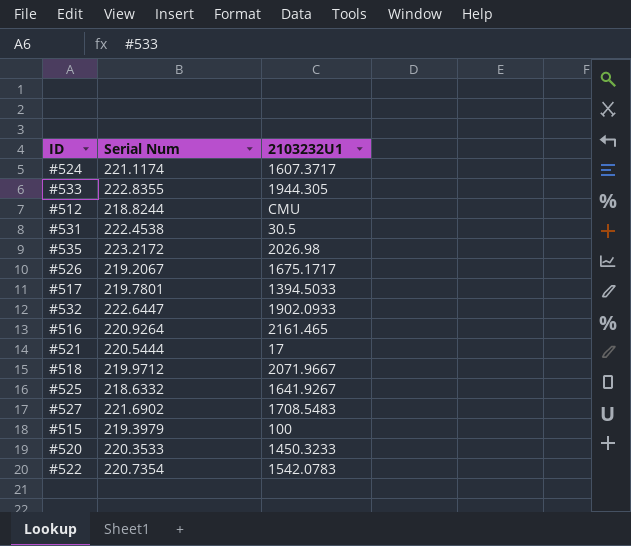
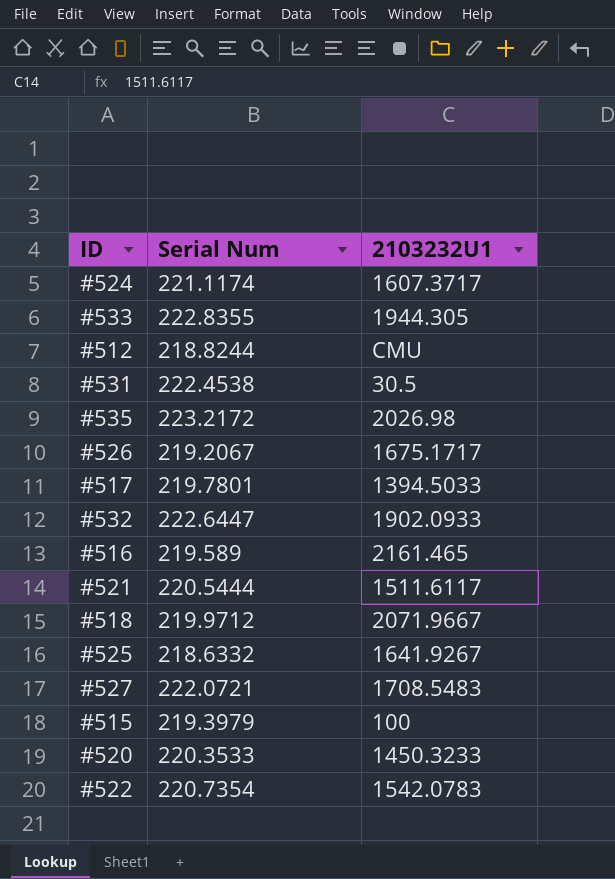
#516 | Serial Num: 220.9264 -> 219.589
#521 | 2103232U1: 17 -> 1511.6117
#527 | Serial Num: 221.6902 -> 222.0721

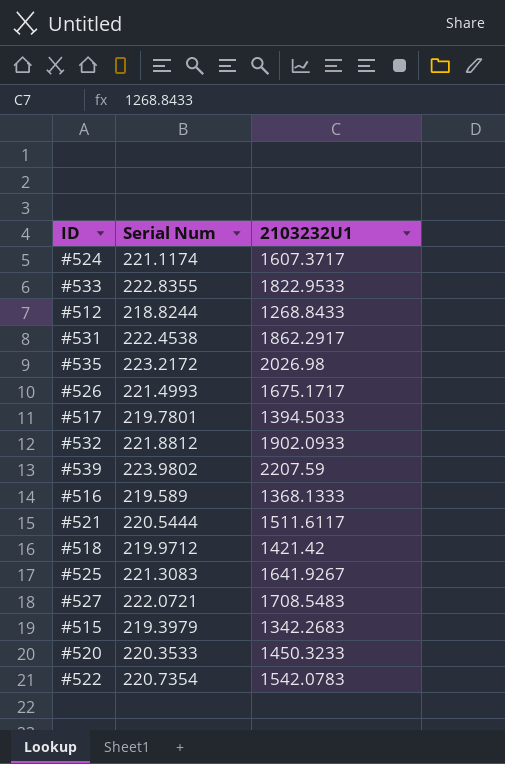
#533 | 2103232U1: 1944.305 -> 1822.9533
#512 | 2103232U1: CMU -> 1268.8433
#531 | 2103232U1: 30.5 -> 1862.2917
#526 | Serial Num: 219.2067 -> 221.4993
#532 | Serial Num: 222.6447 -> 221.8812
row #539: none -> 223.9802 | 2207.59
#516 | 2103232U1: 2161.465 -> 1368.1333
#518 | 2103232U1: 2071.9667 -> 1421.42
#525 | Serial Num: 218.6332 -> 221.3083
#515 | 2103232U1: 100 -> 1342.2683

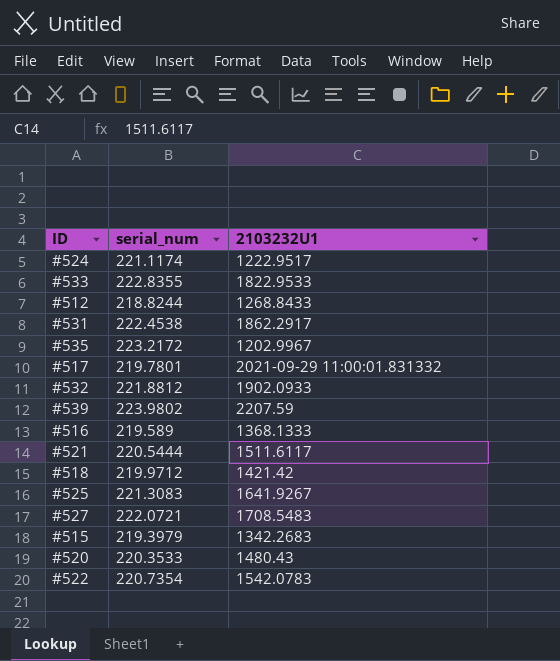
column name: Serial Num -> serial_num
row #526: 221.4993 | 1675.1717 -> none
#524 | 2103232U1: 1607.3717 -> 1222.9517
#535 | 2103232U1: 2026.98 -> 1202.9967
#517 | 2103232U1: 1394.5033 -> 2021-09-29 11:00:01.831332
#520 | 2103232U1: 1450.3233 -> 1480.43

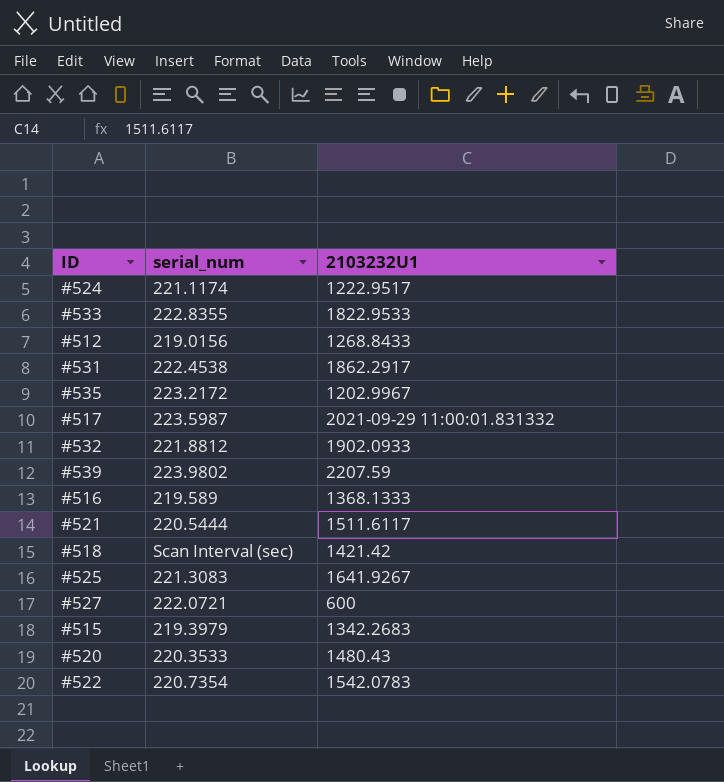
#512 | serial_num: 218.8244 -> 219.0156
#517 | serial_num: 219.7801 -> 223.5987
#518 | serial_num: 219.9712 -> Scan Interval (sec)
#527 | 2103232U1: 1708.5483 -> 600

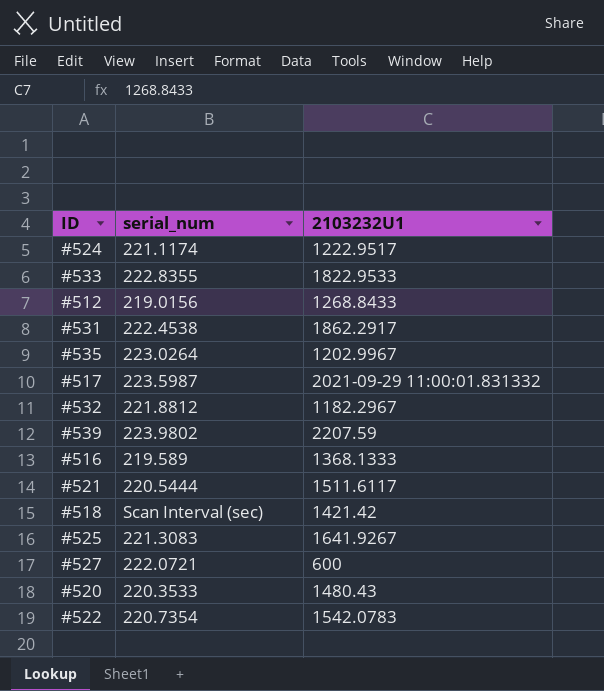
row #515: 219.3979 | 1342.2683 -> none
#535 | serial_num: 223.2172 -> 223.0264
#532 | 2103232U1: 1902.0933 -> 1182.2967

